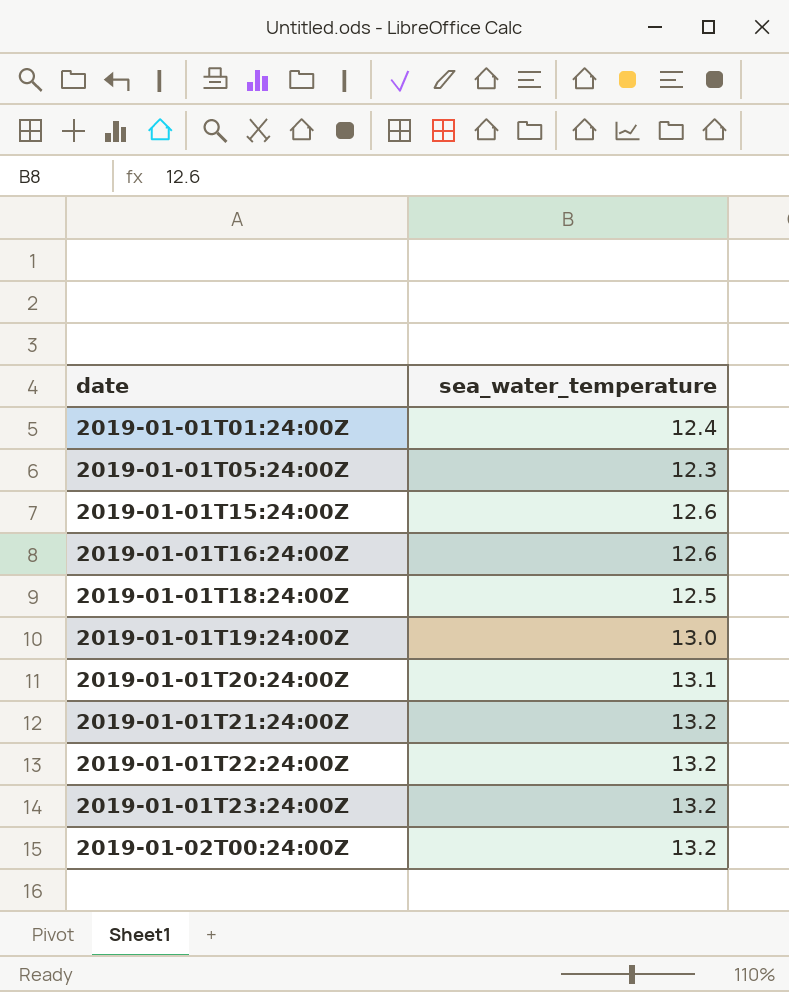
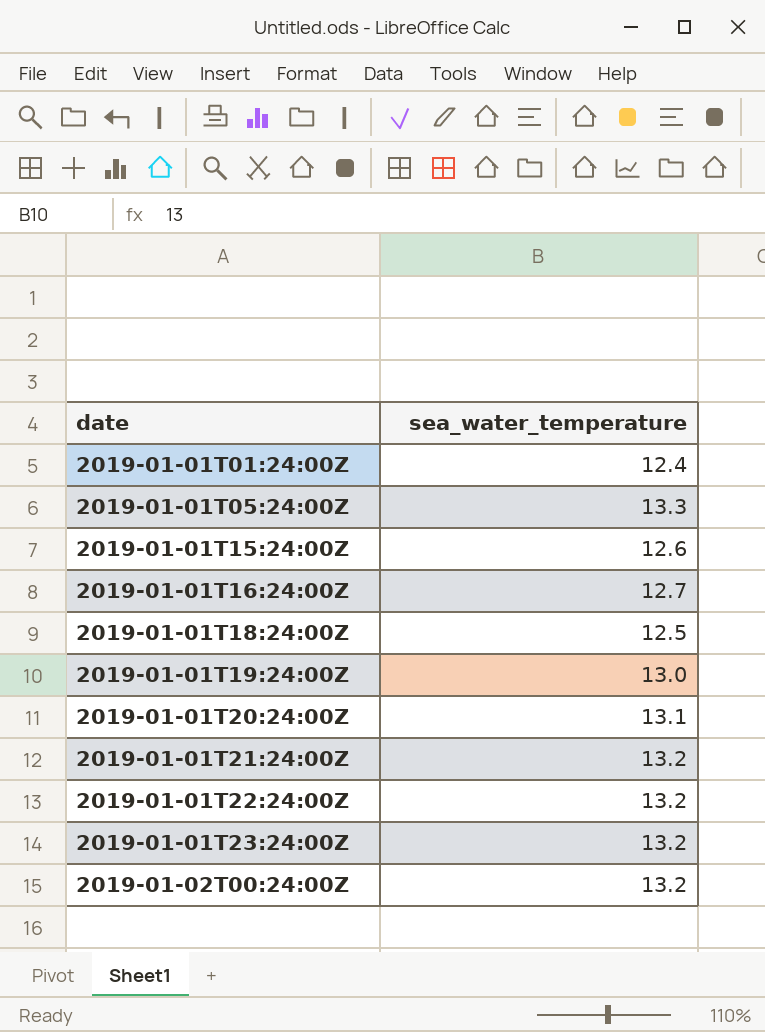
2019-01-01T05:24:00Z | sea_water_temperature: 12.3 -> 13.3
2019-01-01T16:24:00Z | sea_water_temperature: 12.6 -> 12.7

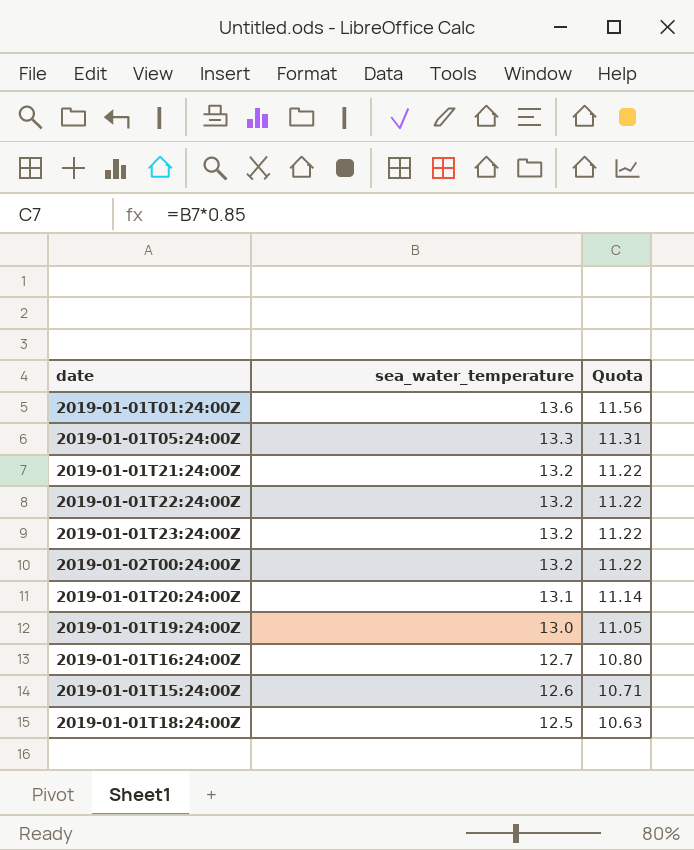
row order: date ascending -> sea_water_temperature descending
column Quota | formula: none -> [sea_water_temperature] * 0.85
2019-01-01T01:24:00Z | sea_water_temperature: 12.4 -> 13.6

